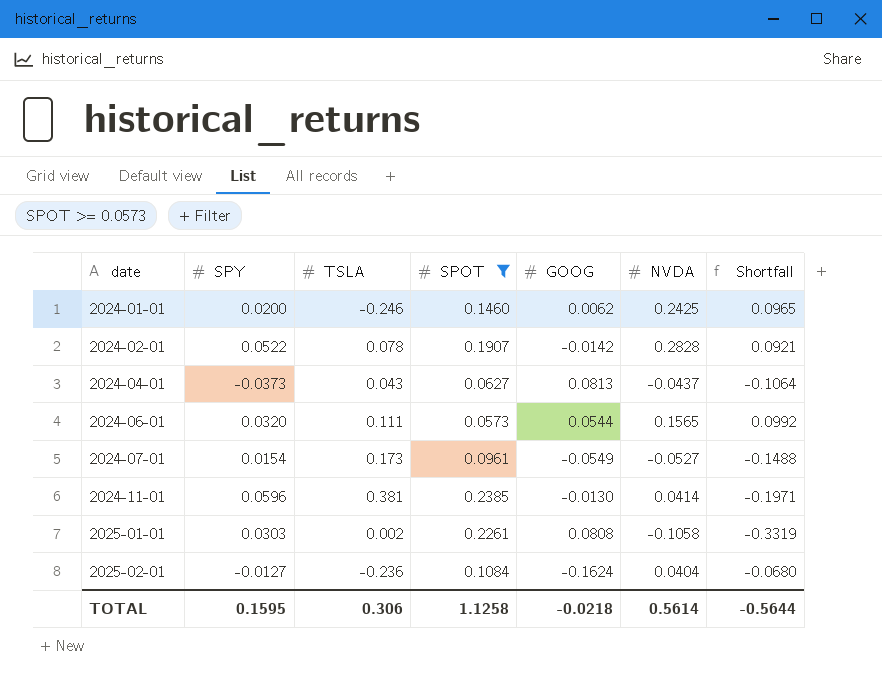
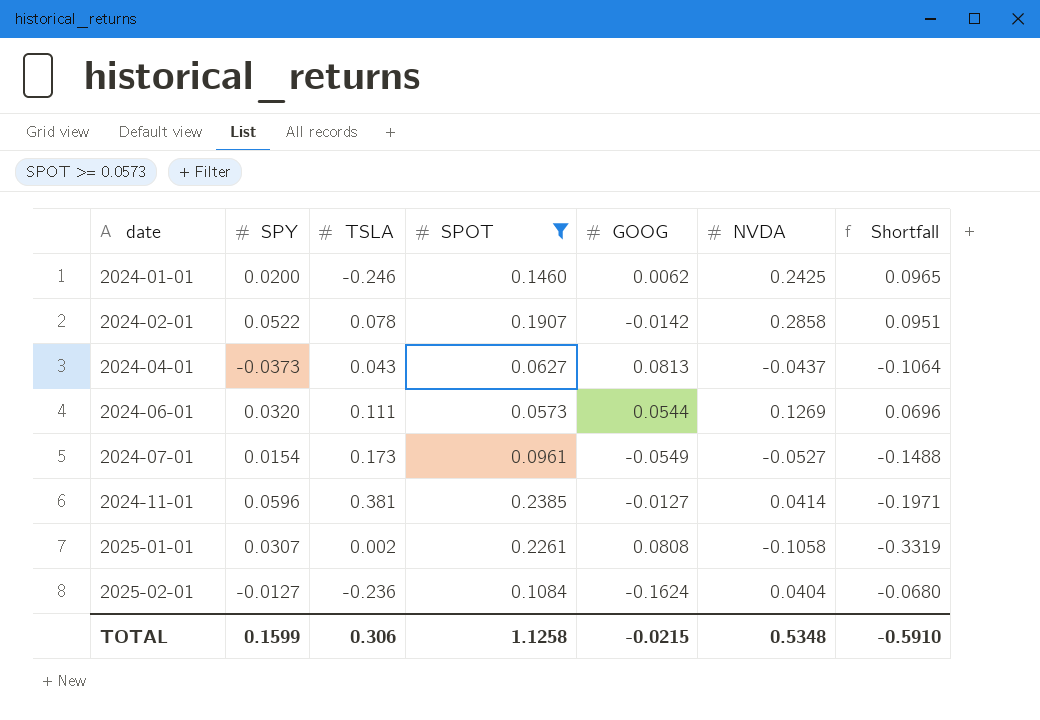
2024-02-01 | NVDA: 0.2828 -> 0.2858
2024-02-01 | Shortfall: 0.0921 -> 0.0951
2024-06-01 | NVDA: 0.1565 -> 0.1269
2024-06-01 | Shortfall: 0.0992 -> 0.0696
2024-11-01 | GOOG: -0.0130 -> -0.0127
2025-01-01 | SPY: 0.0303 -> 0.0307
TOTAL | SPY: 0.1595 -> 0.1599
TOTAL | GOOG: -0.0218 -> -0.0215
TOTAL | NVDA: 0.5614 -> 0.5348
TOTAL | Shortfall: -0.5644 -> -0.5910

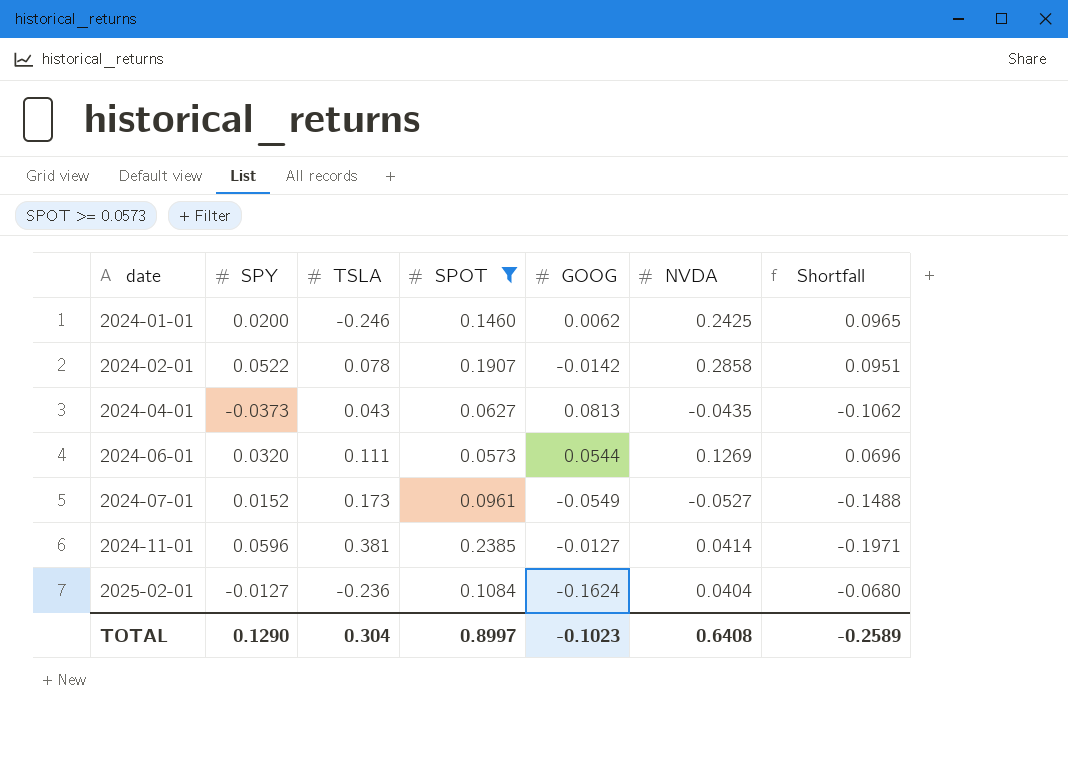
row 2025-01-01: 0.0307 | 0.002 | 0.2261 | 0.0808 | -0.1058 | -0.3319 -> none
2024-04-01 | NVDA: -0.0437 -> -0.0435
2024-04-01 | Shortfall: -0.1064 -> -0.1062
2024-07-01 | SPY: 0.0154 -> 0.0152
TOTAL | SPY: 0.1599 -> 0.1290
TOTAL | TSLA: 0.306 -> 0.304
TOTAL | SPOT: 1.1258 -> 0.8997
TOTAL | GOOG: -0.0215 -> -0.1023
TOTAL | NVDA: 0.5348 -> 0.6408
TOTAL | Shortfall: -0.5910 -> -0.2589

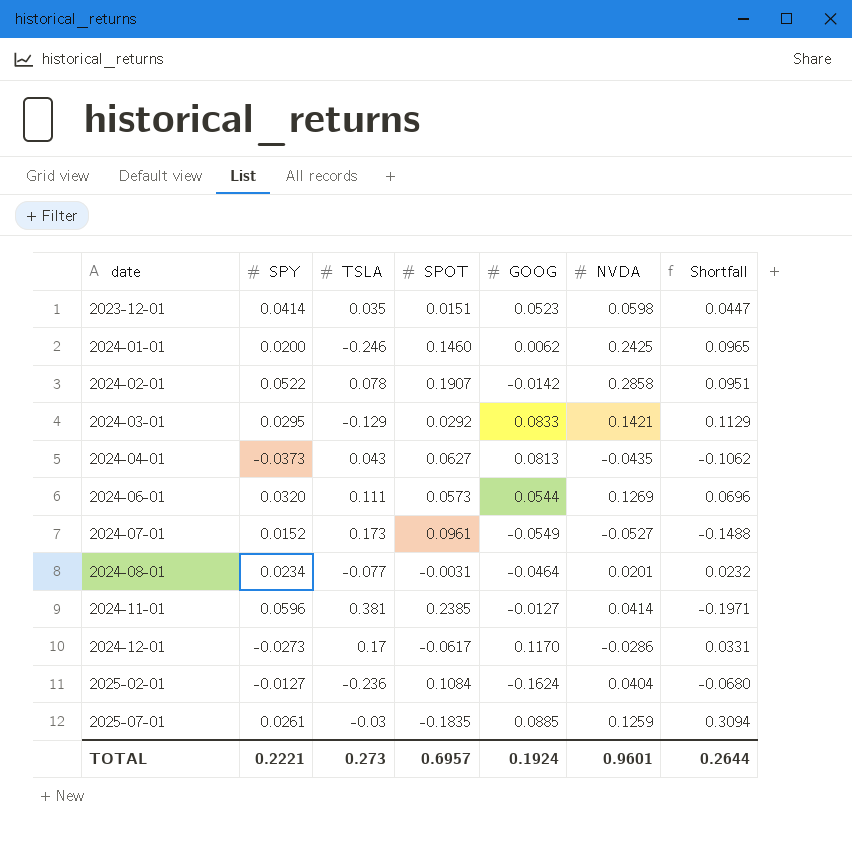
filter: SPOT >= 0.0573 -> none
TOTAL | SPY: 0.1290 -> 0.2221
TOTAL | TSLA: 0.304 -> 0.273
TOTAL | SPOT: 0.8997 -> 0.6957
TOTAL | GOOG: -0.1023 -> 0.1924
TOTAL | NVDA: 0.6408 -> 0.9601
TOTAL | Shortfall: -0.2589 -> 0.2644

